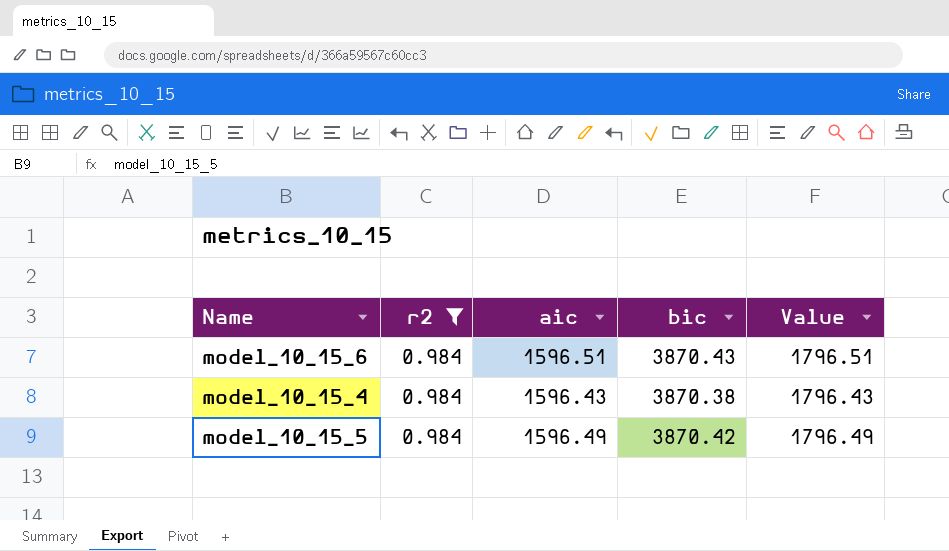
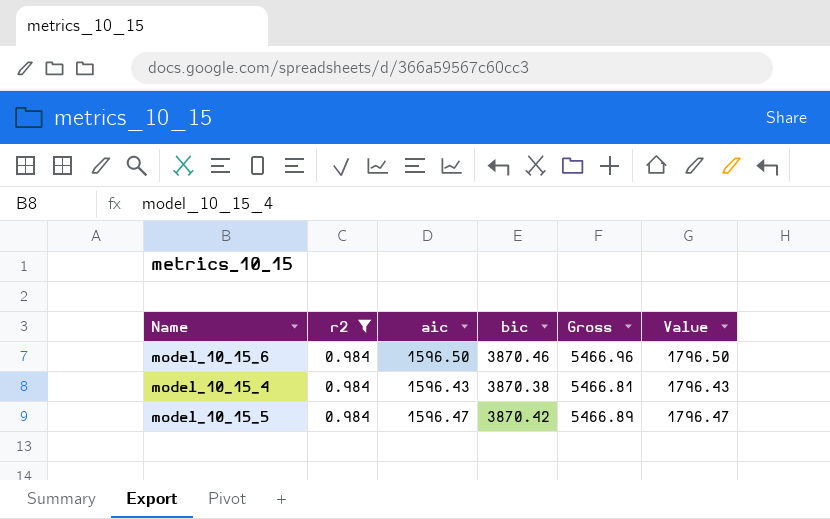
column Gross | formula: none -> [aic] + [bic]
model_10_15_6 | aic: 1596.51 -> 1596.50
model_10_15_6 | bic: 3870.43 -> 3870.46
model_10_15_6 | Value: 1796.51 -> 1796.50
model_10_15_5 | aic: 1596.49 -> 1596.47
model_10_15_5 | Value: 1796.49 -> 1796.47

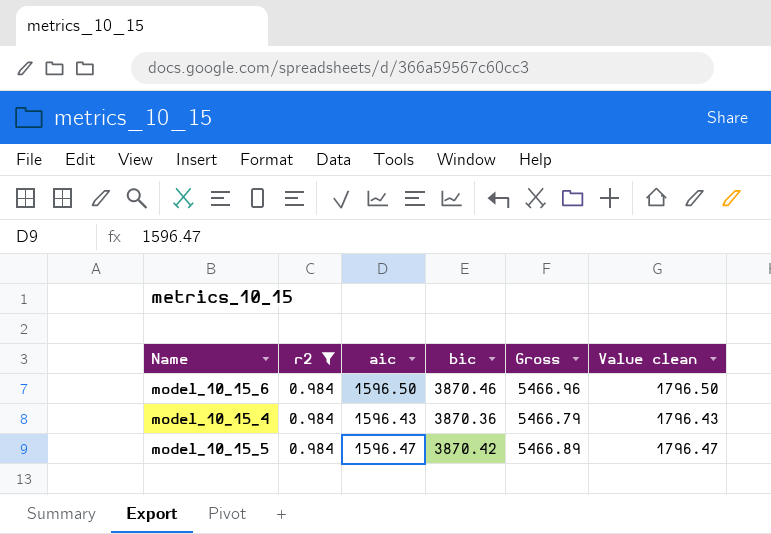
column name: Value -> Value clean
model_10_15_4 | bic: 3870.38 -> 3870.36
model_10_15_4 | Gross: 5466.81 -> 5466.79

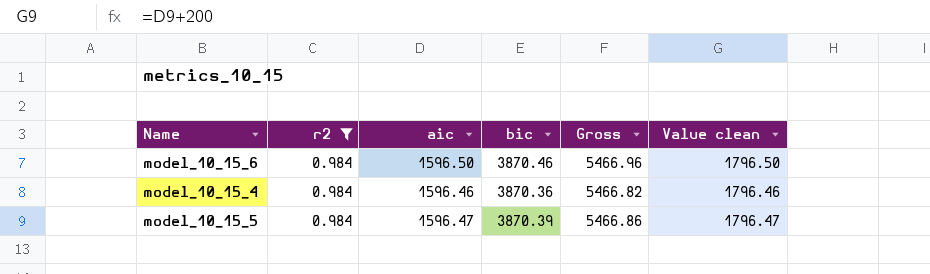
model_10_15_4 | aic: 1596.43 -> 1596.46
model_10_15_4 | Gross: 5466.79 -> 5466.82
model_10_15_4 | Value clean: 1796.43 -> 1796.46
model_10_15_5 | bic: 3870.42 -> 3870.39
model_10_15_5 | Gross: 5466.89 -> 5466.86

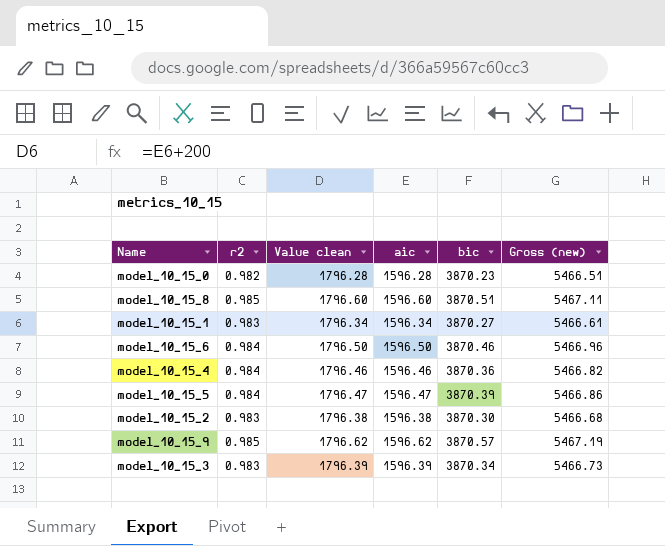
filter: r2 = 0.984 -> none
column Value clean | position: 6 -> 3
column name: Gross -> Gross (new)

